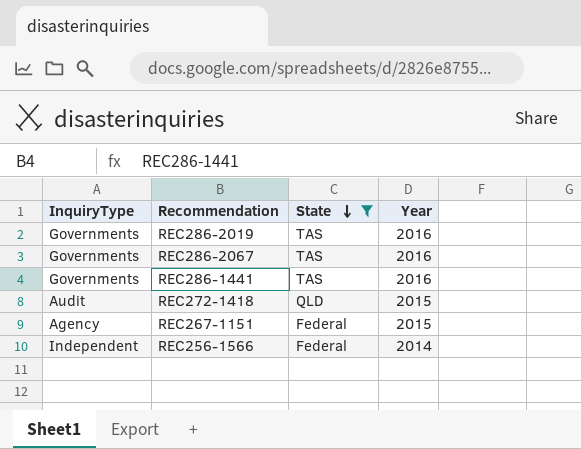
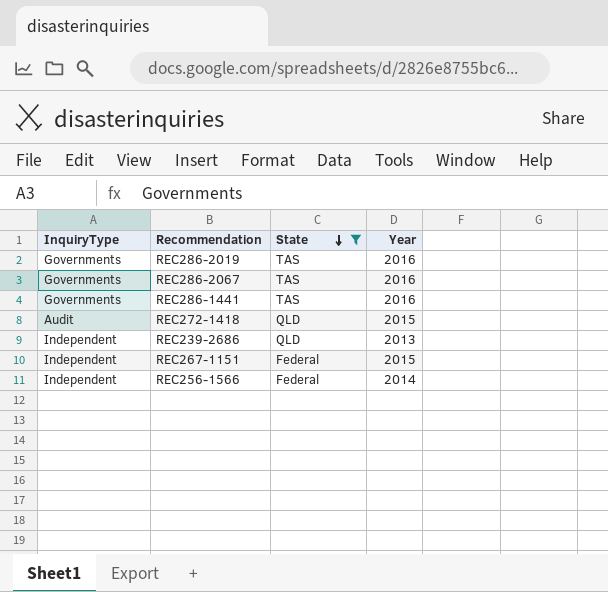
row REC239-2686: none -> Independent | QLD | 2013
REC267-1151 | InquiryType: Agency -> Independent

